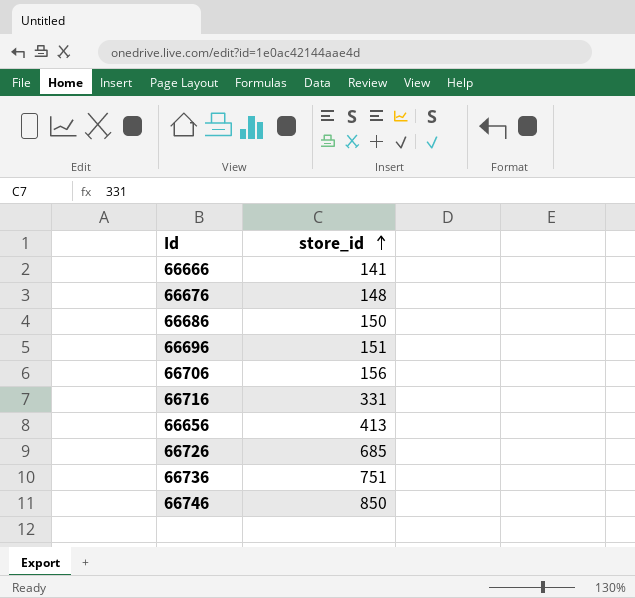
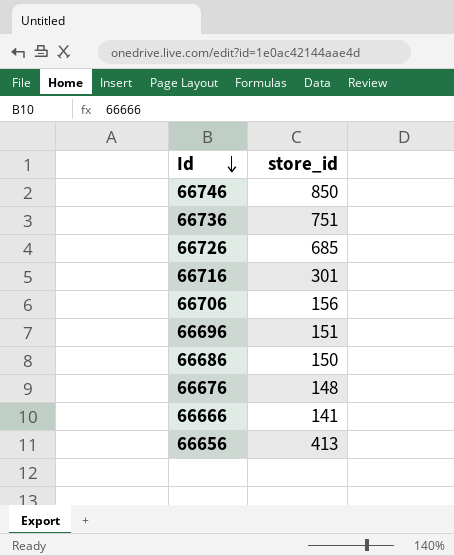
row order: store_id ascending -> Id descending
66716 | store_id: 331 -> 301

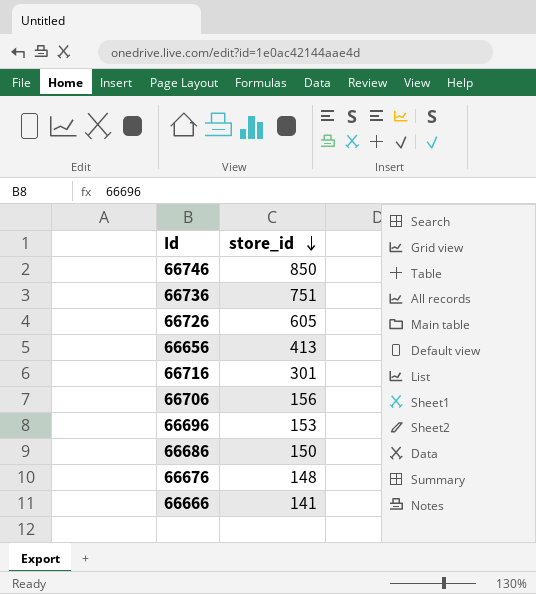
row order: Id descending -> store_id descending
66726 | store_id: 685 -> 605
66696 | store_id: 151 -> 153

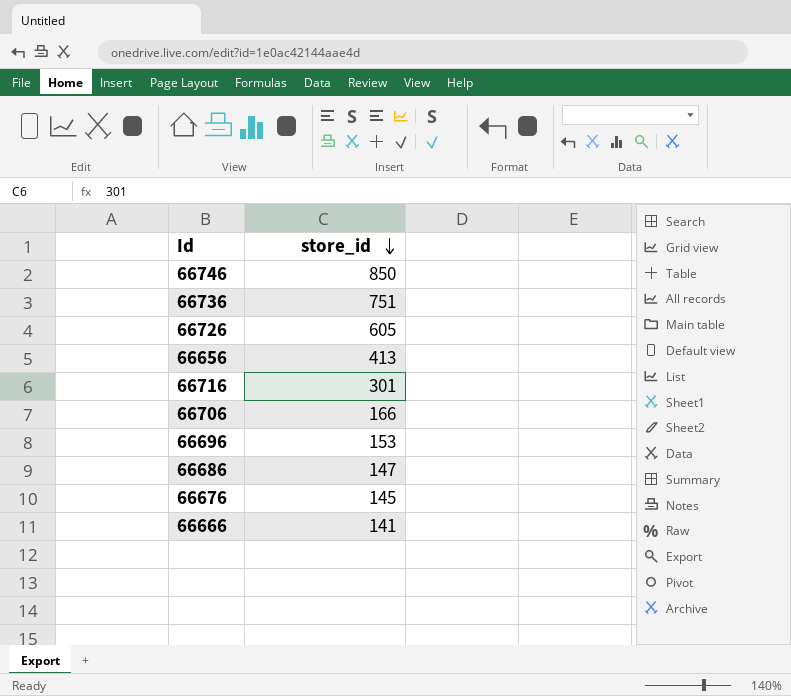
66706 | store_id: 156 -> 166
66686 | store_id: 150 -> 147
66676 | store_id: 148 -> 145

